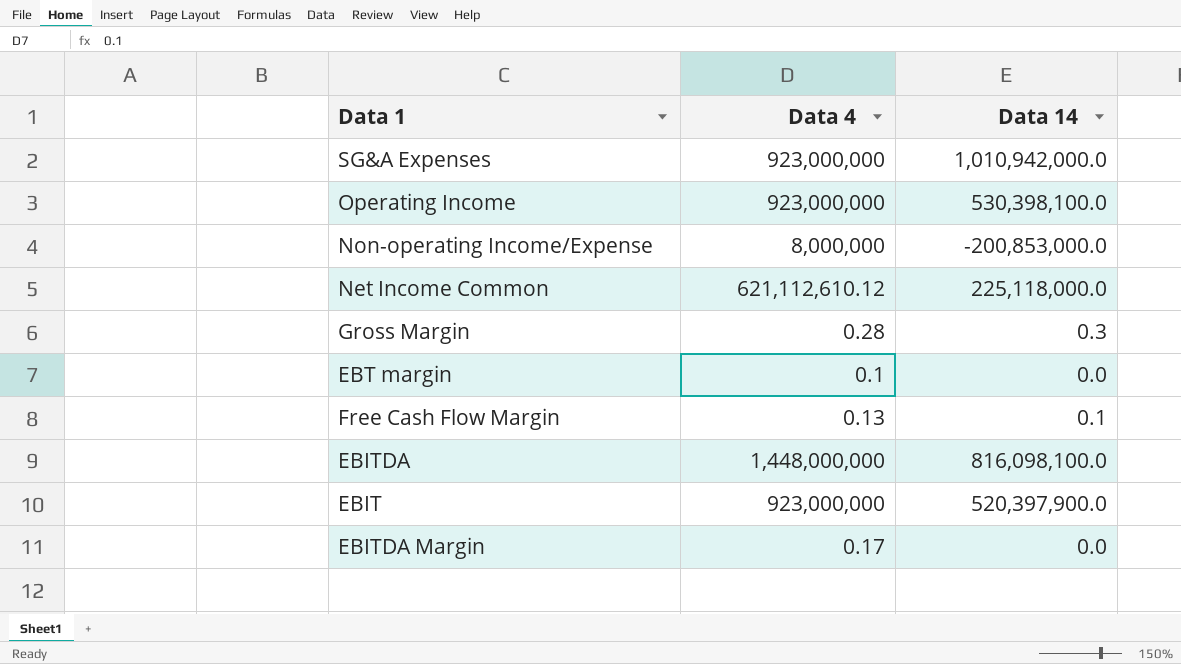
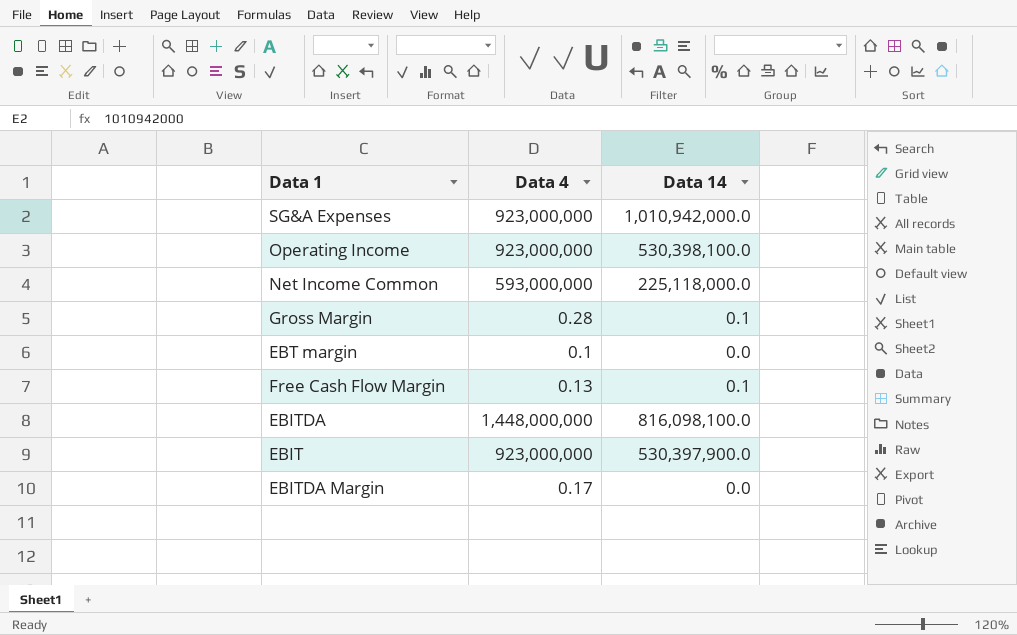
row Non-operating Income/Expense: 8,000,000 | -200,853,000.0 -> none
Net Income Common | Data 4: 621,112,610.12 -> 593,000,000
Gross Margin | Data 14: 0.3 -> 0.1
EBIT | Data 14: 520,397,900.0 -> 530,397,900.0

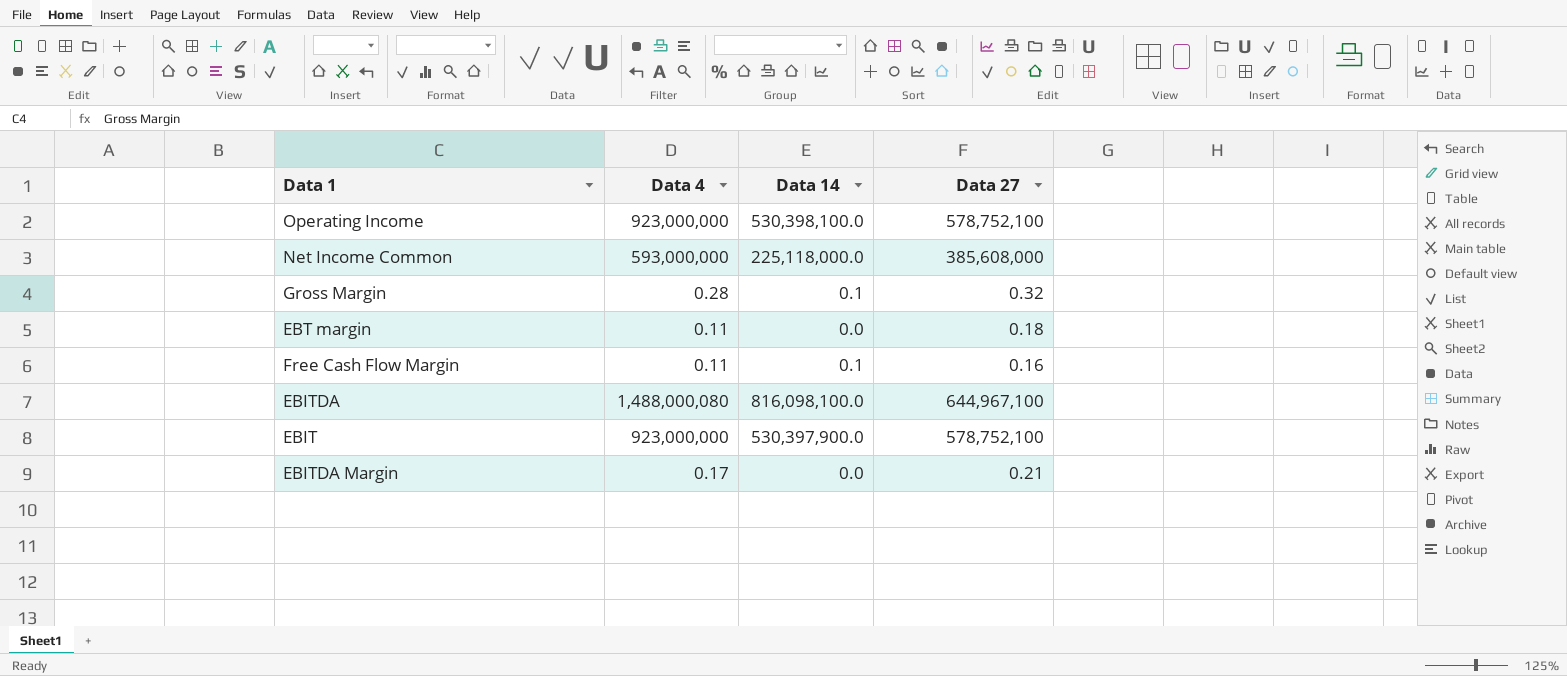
column Data 27 | position: none -> 4
row SG&A Expenses: 923,000,000 | 1,010,942,000.0 -> none
EBT margin | Data 4: 0.1 -> 0.11
Free Cash Flow Margin | Data 4: 0.13 -> 0.11
EBITDA | Data 4: 1,448,000,000 -> 1,488,000,080

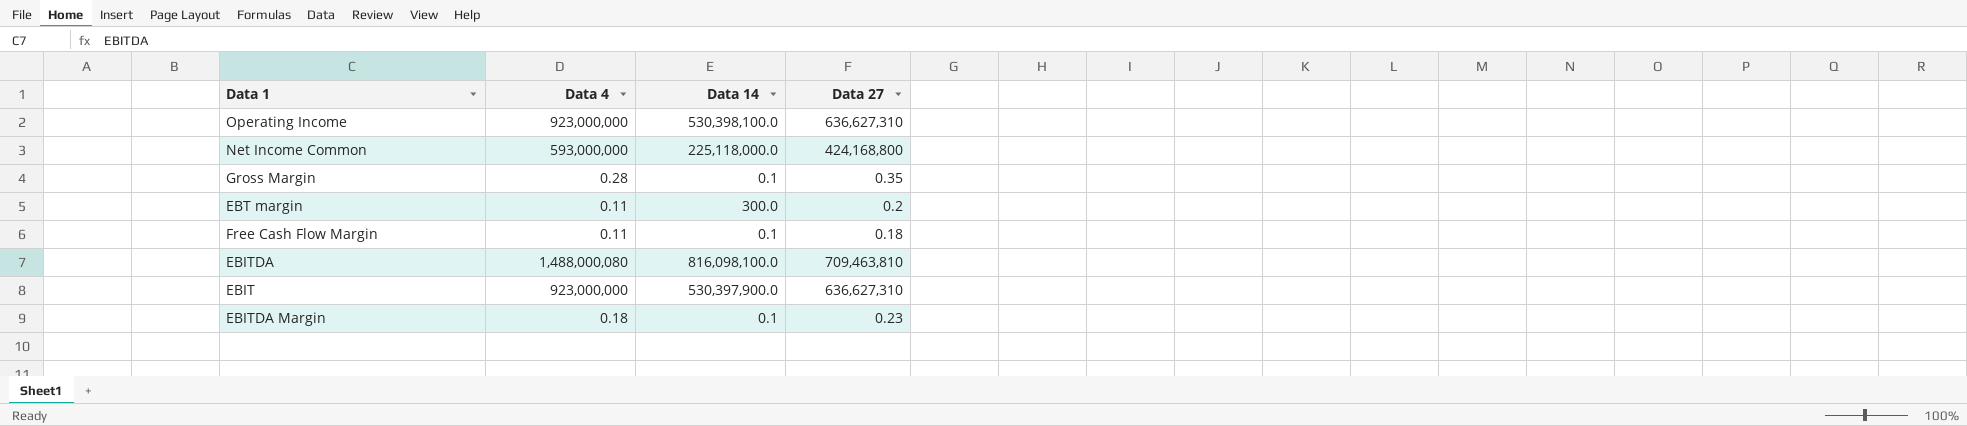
Operating Income | Data 27: 578,752,100 -> 636,627,310
Net Income Common | Data 27: 385,608,000 -> 424,168,800
Gross Margin | Data 27: 0.32 -> 0.35
EBT margin | Data 14: 0.0 -> 300.0
EBT margin | Data 27: 0.18 -> 0.2
Free Cash Flow Margin | Data 27: 0.16 -> 0.18
EBITDA | Data 27: 644,967,100 -> 709,463,810
EBIT | Data 27: 578,752,100 -> 636,627,310
EBITDA Margin | Data 4: 0.17 -> 0.18
EBITDA Margin | Data 14: 0.0 -> 0.1
EBITDA Margin | Data 27: 0.21 -> 0.23

